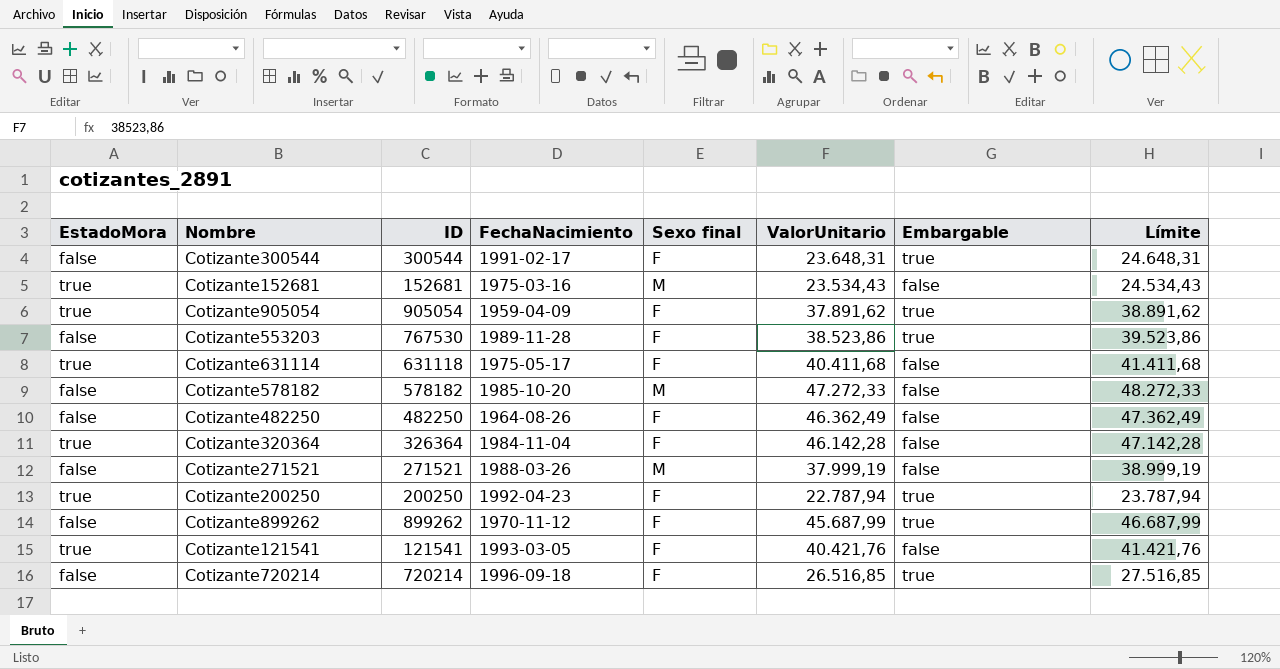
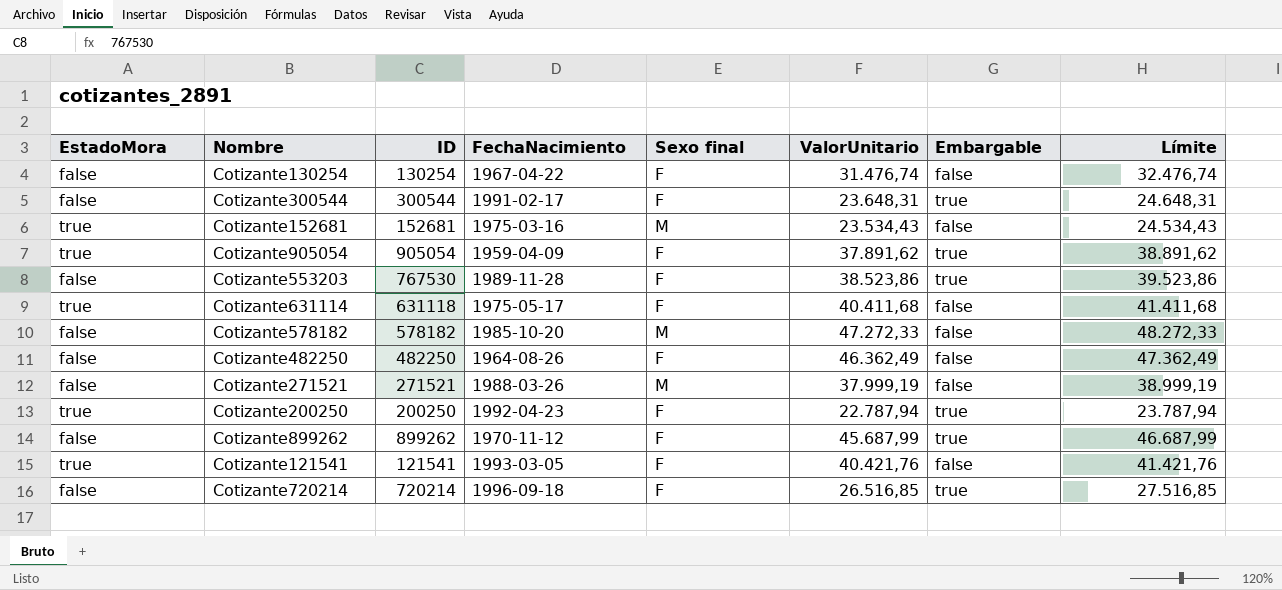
row Cotizante320364: true | 326364 | 1984-11-04 | F | 46.142,28 | false | 47.142,28 -> none
row Cotizante130254: none -> false | 130254 | 1967-04-22 | F | 31.476,74 | false | 32.476,74

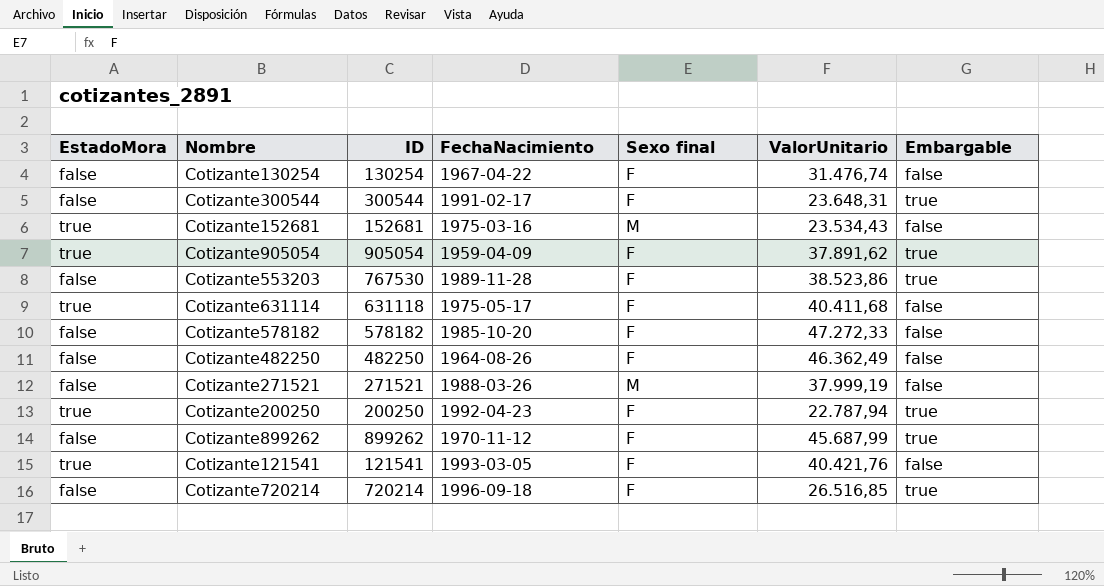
column Límite | formula: [ValorUnitario] + 1000 -> none
Cotizante578182 | Sexo final: M -> F

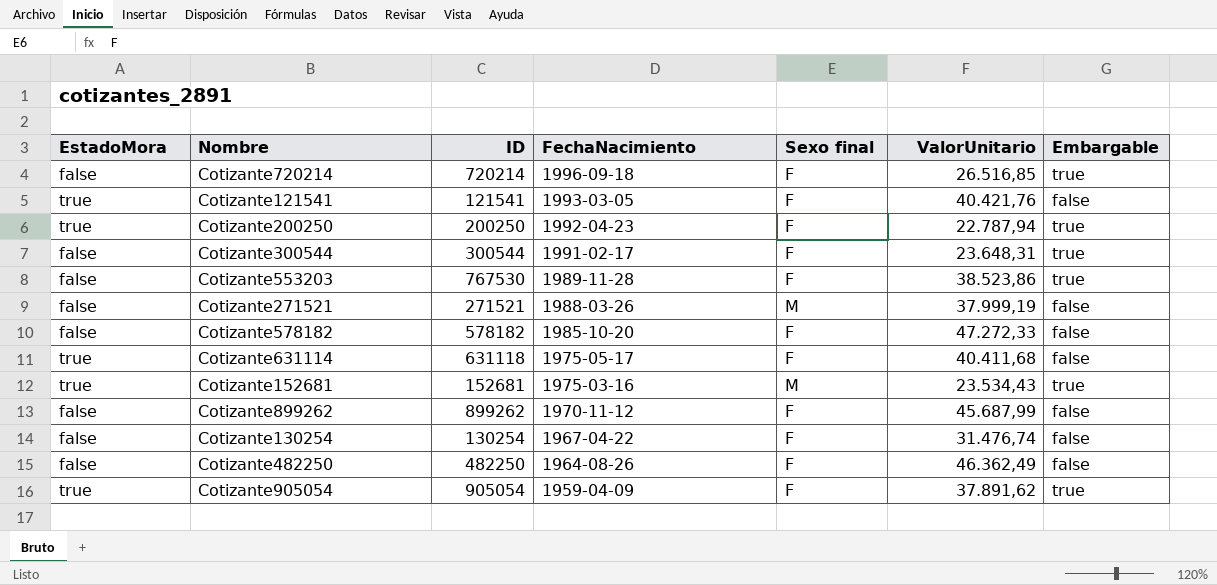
row order: none -> FechaNacimiento descending
Cotizante152681 | Embargable: false -> true
Cotizante899262 | Embargable: true -> false

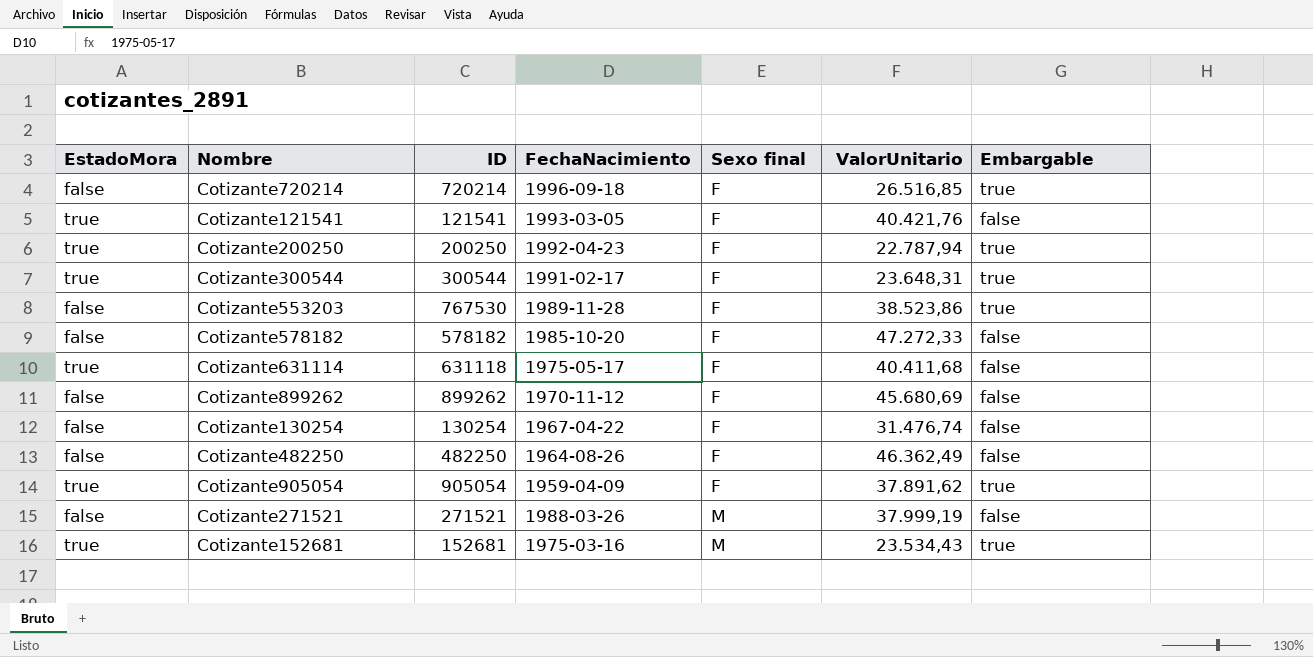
row order: FechaNacimiento descending -> Sexo final ascending
Cotizante300544 | EstadoMora: false -> true
Cotizante899262 | ValorUnitario: 45.687,99 -> 45.680,69

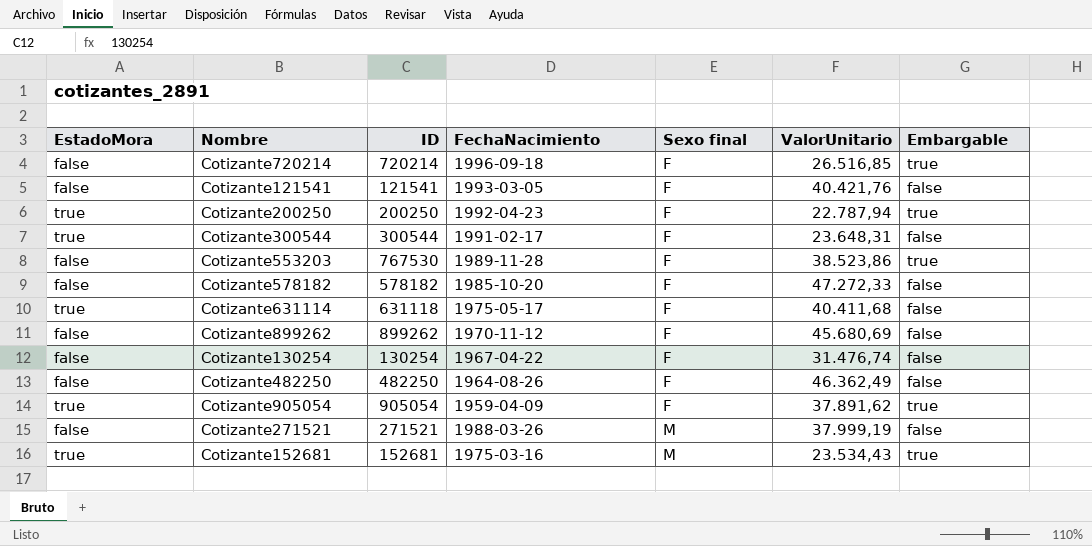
Cotizante121541 | EstadoMora: true -> false
Cotizante300544 | Embargable: true -> false

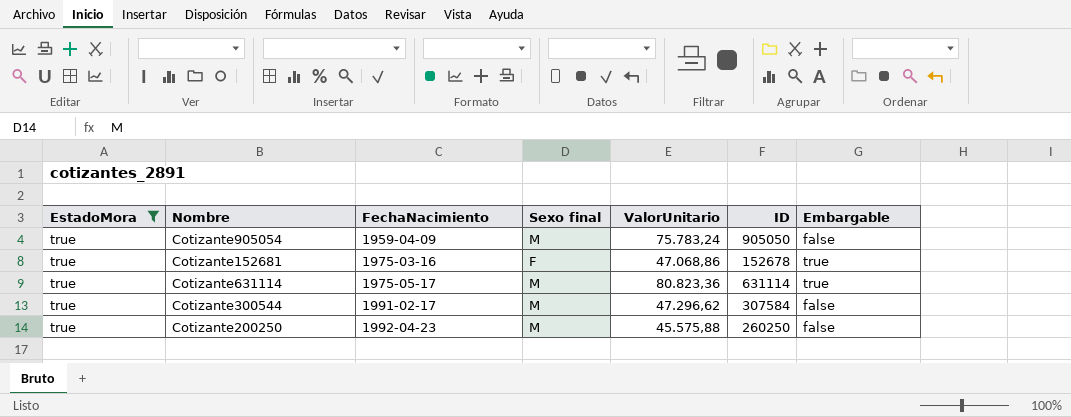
filter: none -> EstadoMora = true
row order: Sexo final ascending -> FechaNacimiento ascending
column ID | position: 3 -> 6
Cotizante905054 | Sexo final: F -> M
Cotizante905054 | ValorUnitario: 37.891,62 -> 75.783,24
Cotizante905054 | ID: 905054 -> 905050
Cotizante905054 | Embargable: true -> false
Cotizante152681 | Sexo final: M -> F
Cotizante152681 | ValorUnitario: 23.534,43 -> 47.068,86
Cotizante152681 | ID: 152681 -> 152678
Cotizante631114 | Sexo final: F -> M
Cotizante631114 | ValorUnitario: 40.411,68 -> 80.823,36
Cotizante631114 | ID: 631118 -> 631114
Cotizante631114 | Embargable: false -> true
Cotizante300544 | Sexo final: F -> M
Cotizante300544 | ValorUnitario: 23.648,31 -> 47.296,62
Cotizante300544 | ID: 300544 -> 307584
Cotizante200250 | Sexo final: F -> M
Cotizante200250 | ValorUnitario: 22.787,94 -> 45.575,88
Cotizante200250 | ID: 200250 -> 260250
Cotizante200250 | Embargable: true -> false

